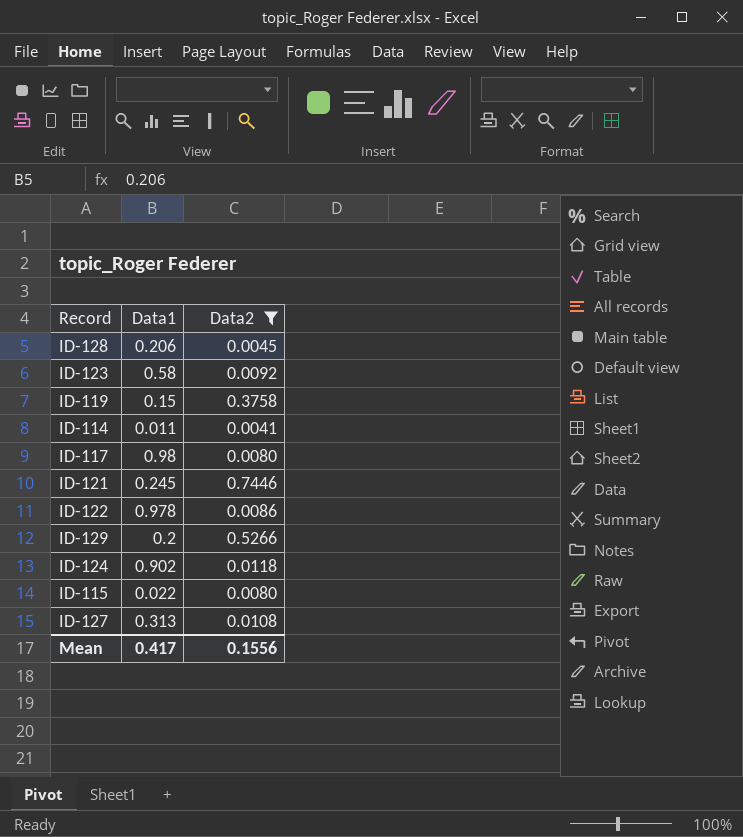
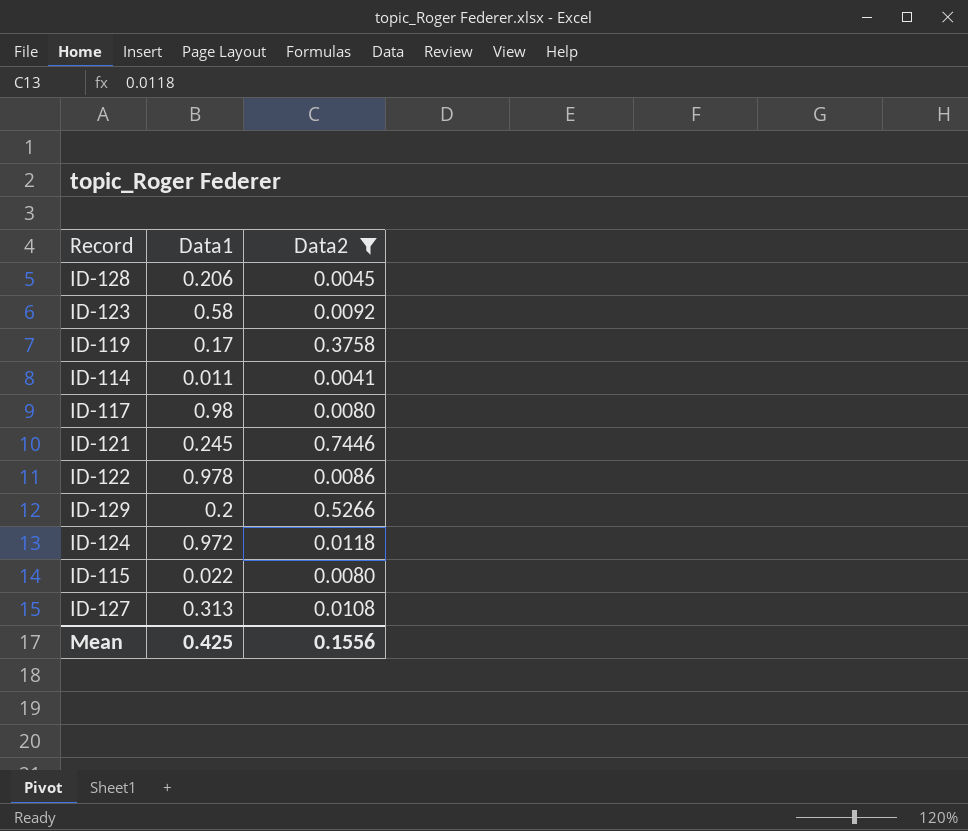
ID-119 | Data1: 0.15 -> 0.17
ID-124 | Data1: 0.902 -> 0.972
Mean | Data1: 0.417 -> 0.425

